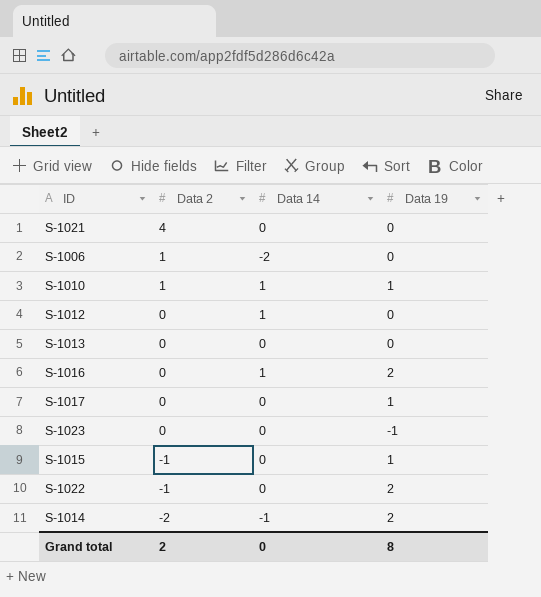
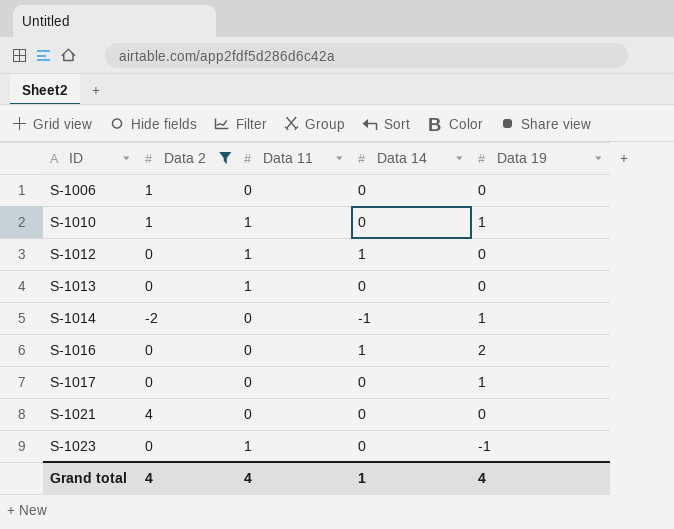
filter: none -> Data 2 != -1
row order: Data 2 descending -> ID ascending
column Data 11 | position: none -> 3
S-1006 | Data 14: -2 -> 0
S-1010 | Data 14: 1 -> 0
S-1014 | Data 19: 2 -> 1
Grand total | Data 2: 2 -> 4
Grand total | Data 14: 0 -> 1
Grand total | Data 19: 8 -> 4

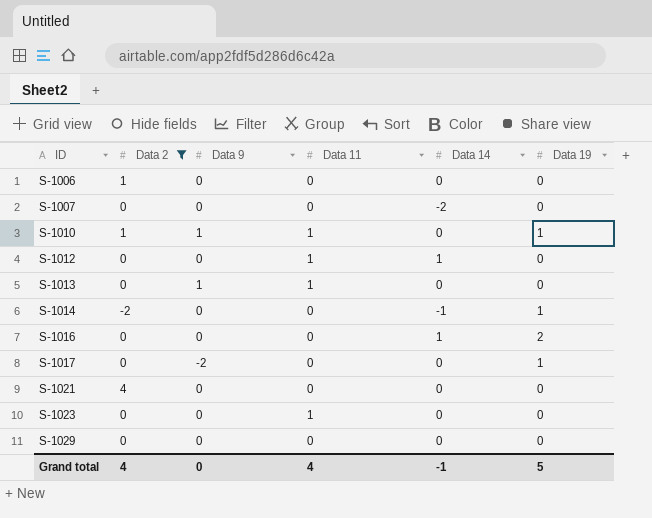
column Data 9 | position: none -> 3
row S-1007: none -> 0 | 0 | 0 | -2 | 0
S-1023 | Data 19: -1 -> 0
row S-1029: none -> 0 | 0 | 0 | 0 | 0
Grand total | Data 14: 1 -> -1
Grand total | Data 19: 4 -> 5

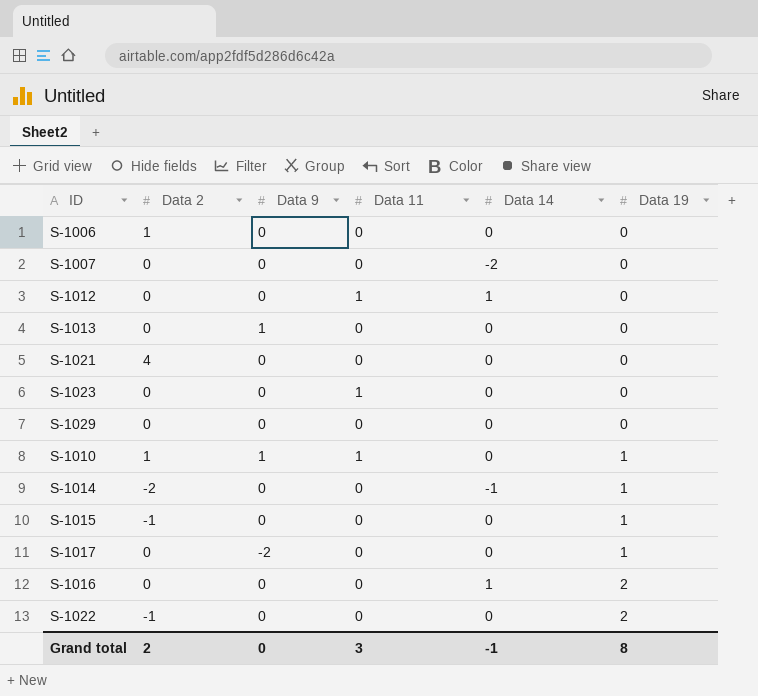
filter: Data 2 != -1 -> none
row order: ID ascending -> Data 19 ascending
S-1013 | Data 11: 1 -> 0
Grand total | Data 2: 4 -> 2
Grand total | Data 11: 4 -> 3
Grand total | Data 19: 5 -> 8

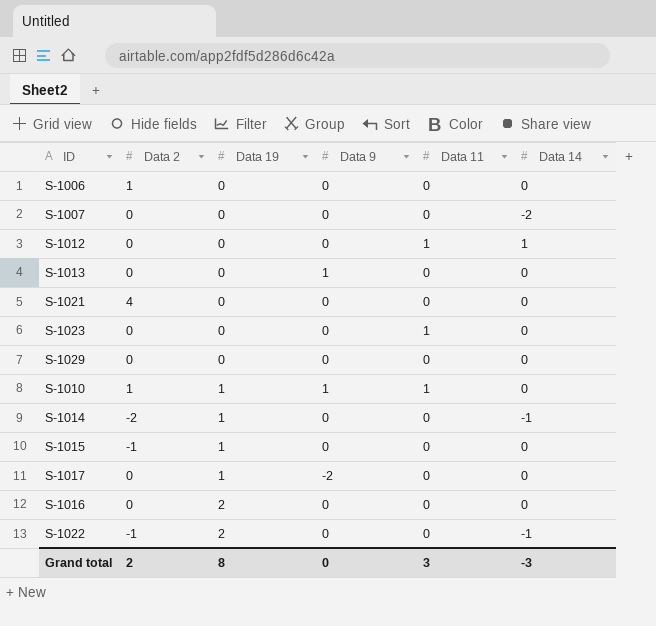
column Data 19 | position: 6 -> 3
S-1016 | Data 14: 1 -> 0
S-1022 | Data 14: 0 -> -1
Grand total | Data 14: -1 -> -3

